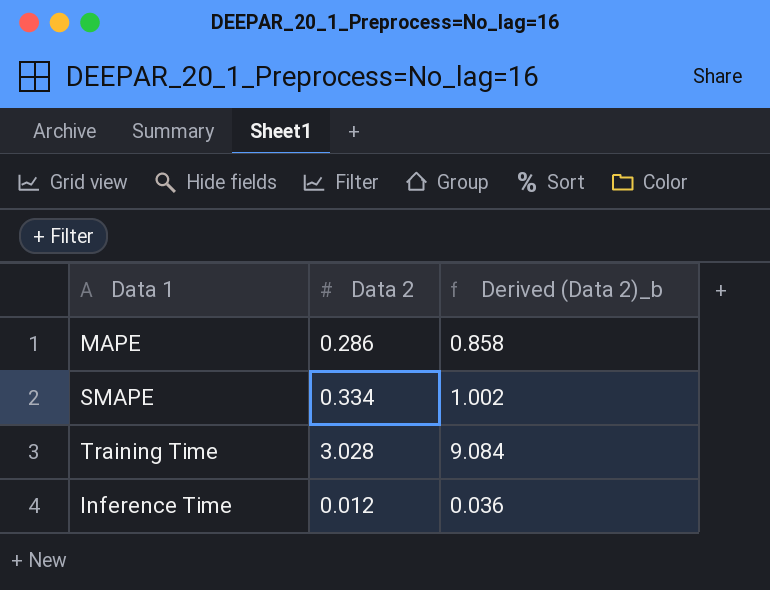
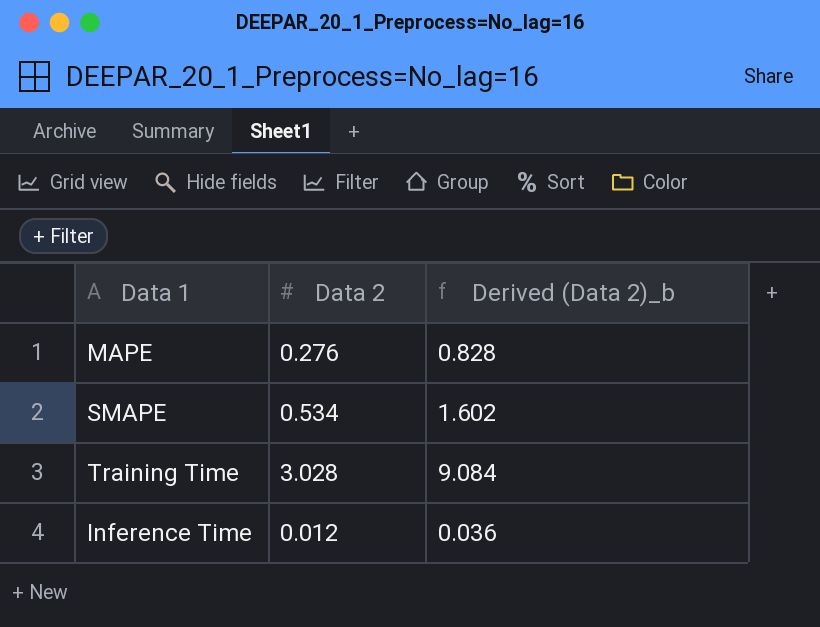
MAPE | Data 2: 0.286 -> 0.276
MAPE | Derived (Data 2)_b: 0.858 -> 0.828
SMAPE | Data 2: 0.334 -> 0.534
SMAPE | Derived (Data 2)_b: 1.002 -> 1.602

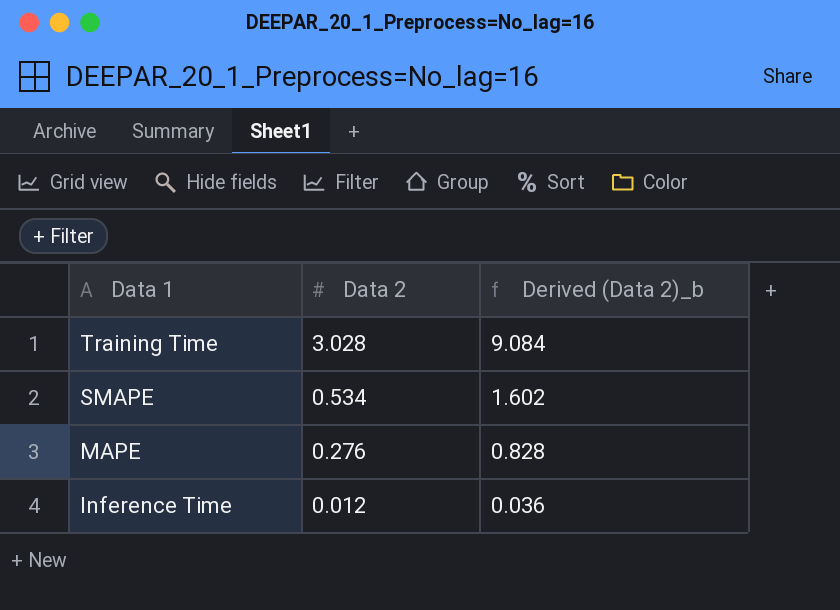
row order: none -> Data 1 descending

